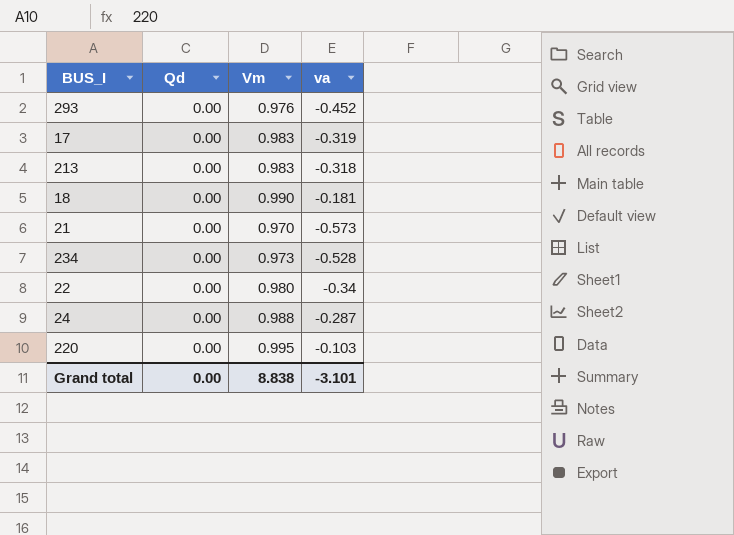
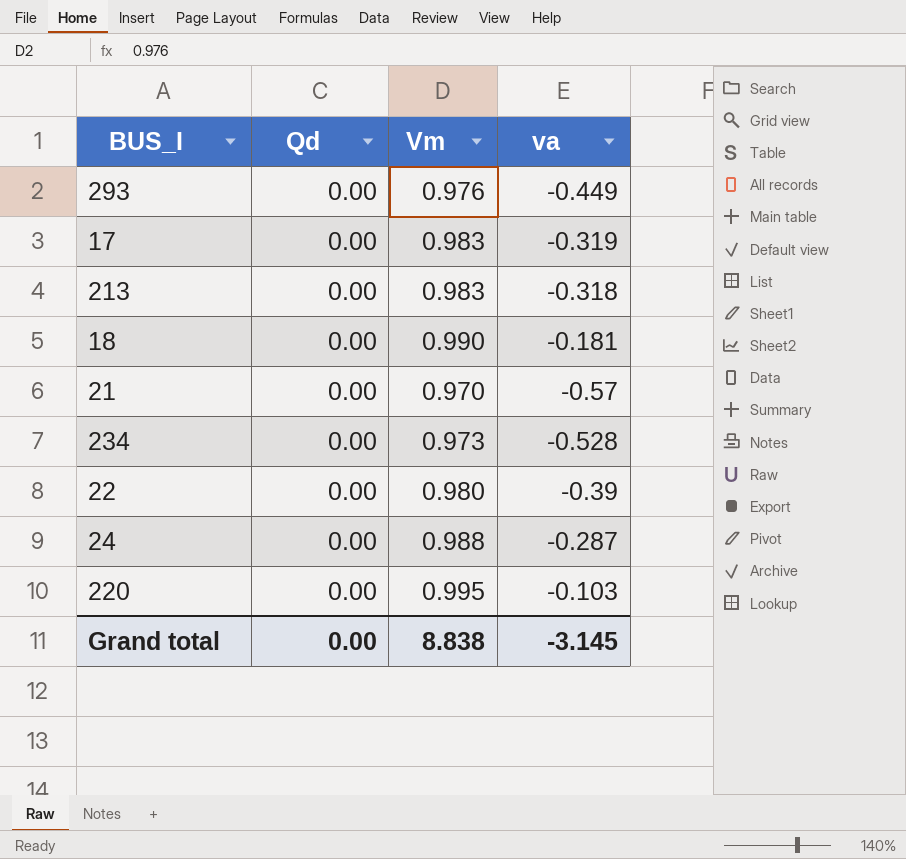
293 | va: -0.452 -> -0.449
21 | va: -0.573 -> -0.57
22 | va: -0.34 -> -0.39
Grand total | va: -3.101 -> -3.145

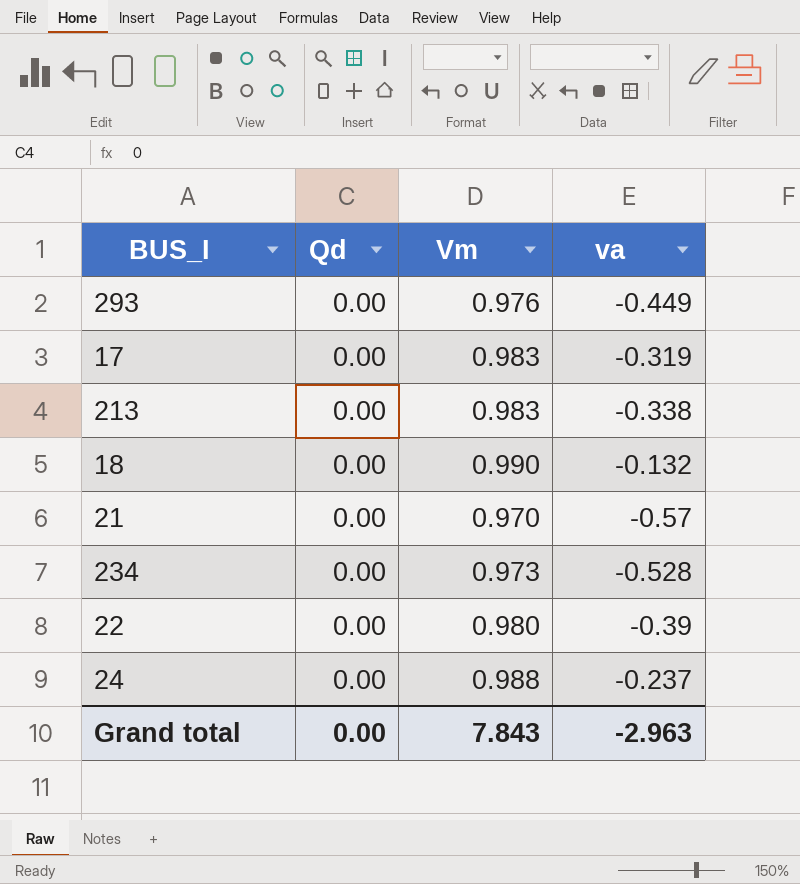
row 220: 0.00 | 0.995 | -0.103 -> none
213 | va: -0.318 -> -0.338
18 | va: -0.181 -> -0.132
24 | va: -0.287 -> -0.237
Grand total | Vm: 8.838 -> 7.843
Grand total | va: -3.145 -> -2.963

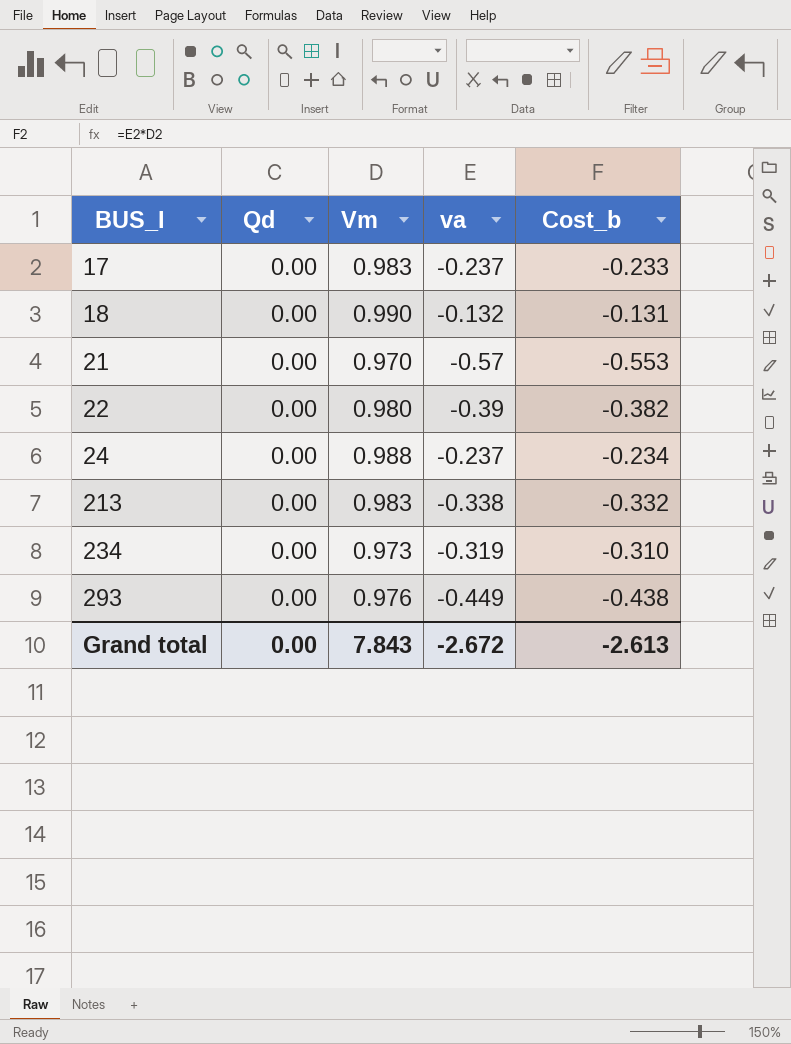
row order: none -> BUS_I ascending
column Cost_b | formula: none -> [Vm] * [va]
17 | va: -0.319 -> -0.237
234 | va: -0.528 -> -0.319
Grand total | va: -2.963 -> -2.672

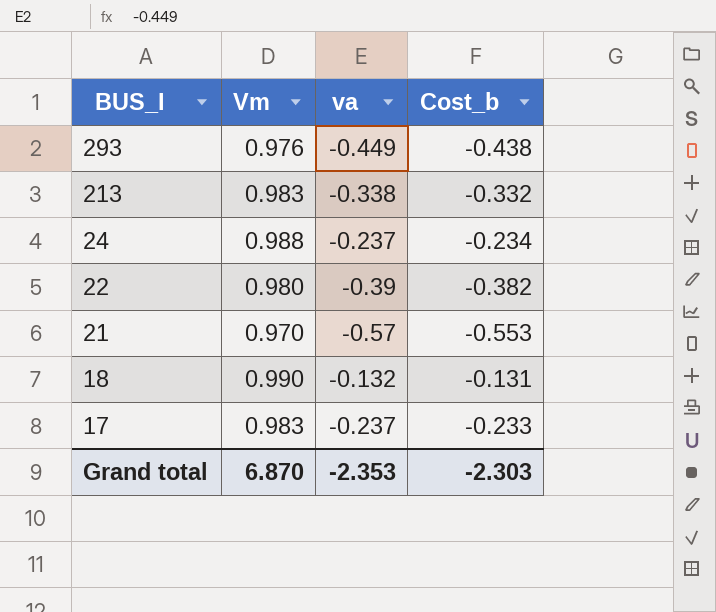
row order: BUS_I ascending -> BUS_I descending
column Qd | position: 2 -> none
row 234: 0.00 | 0.973 | -0.319 | -0.310 -> none
Grand total | Vm: 7.843 -> 6.870
Grand total | va: -2.672 -> -2.353
Grand total | Cost_b: -2.613 -> -2.303

